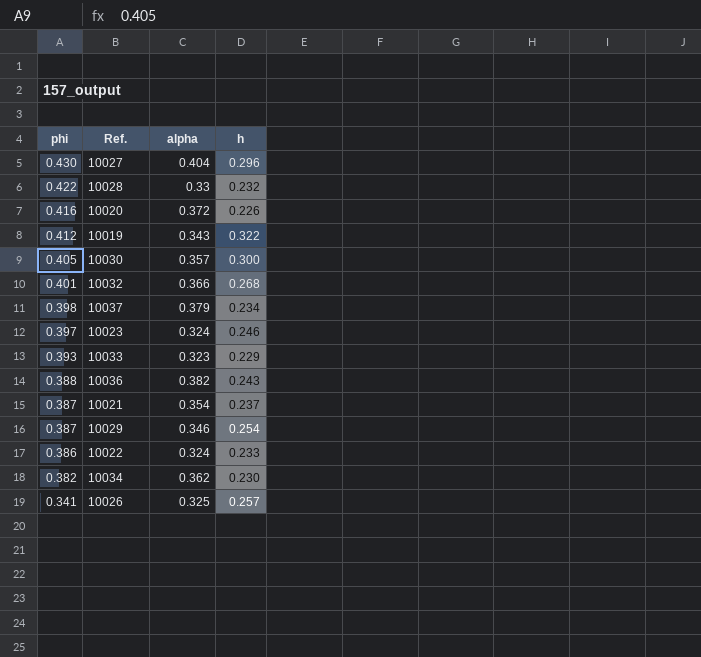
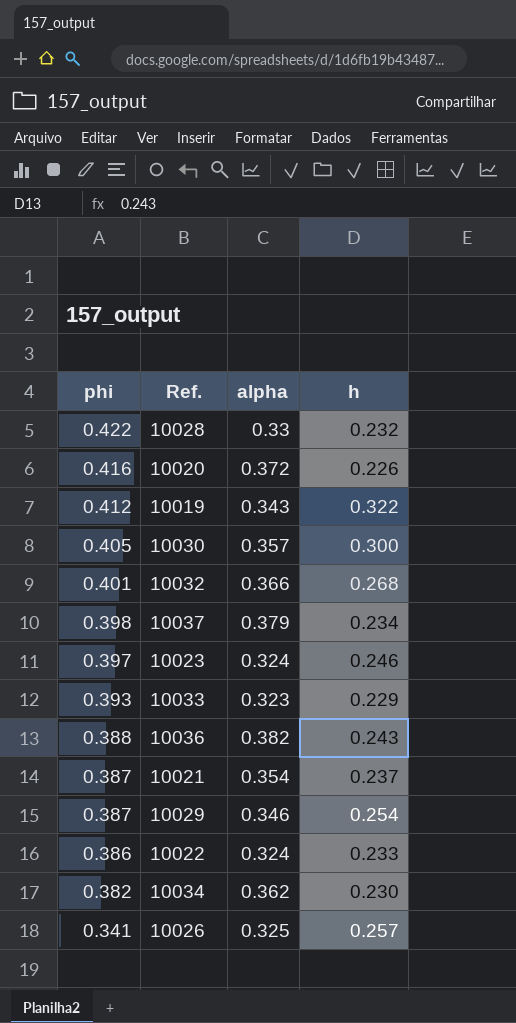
row 10027: 0.430 | 0.404 | 0.296 -> none

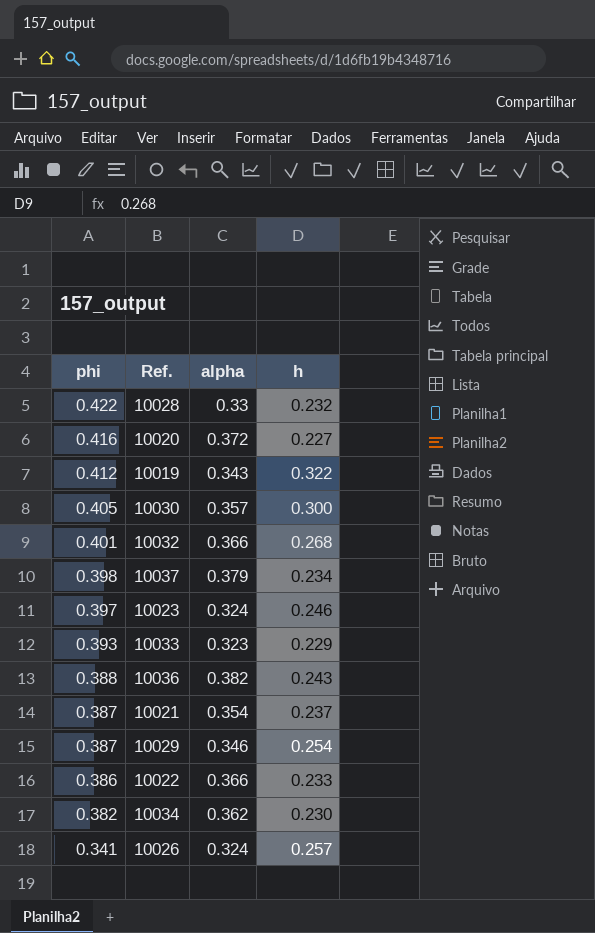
10020 | h: 0.226 -> 0.227
10022 | alpha: 0.324 -> 0.366
10026 | alpha: 0.325 -> 0.324

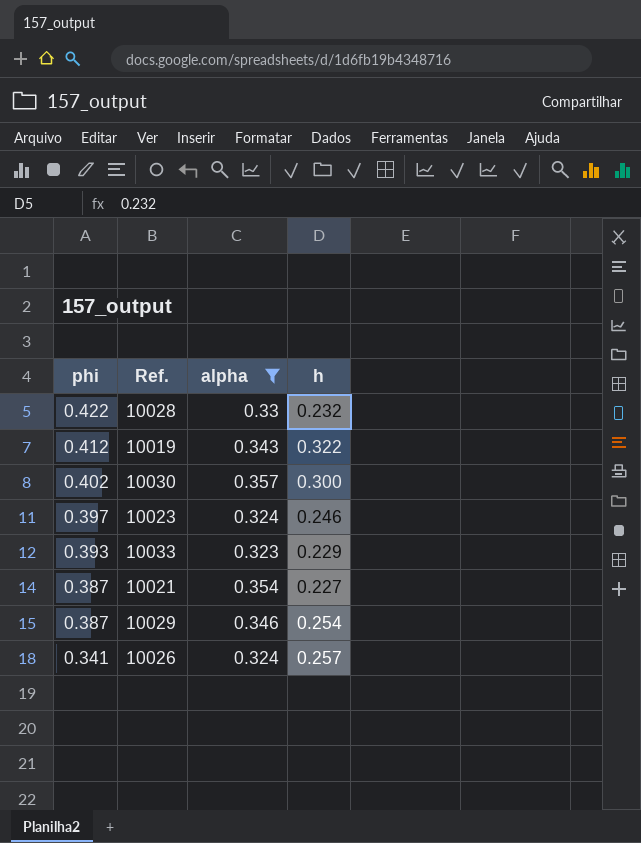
filter: none -> alpha <= 0.357
10030 | phi: 0.405 -> 0.402
10021 | h: 0.237 -> 0.227

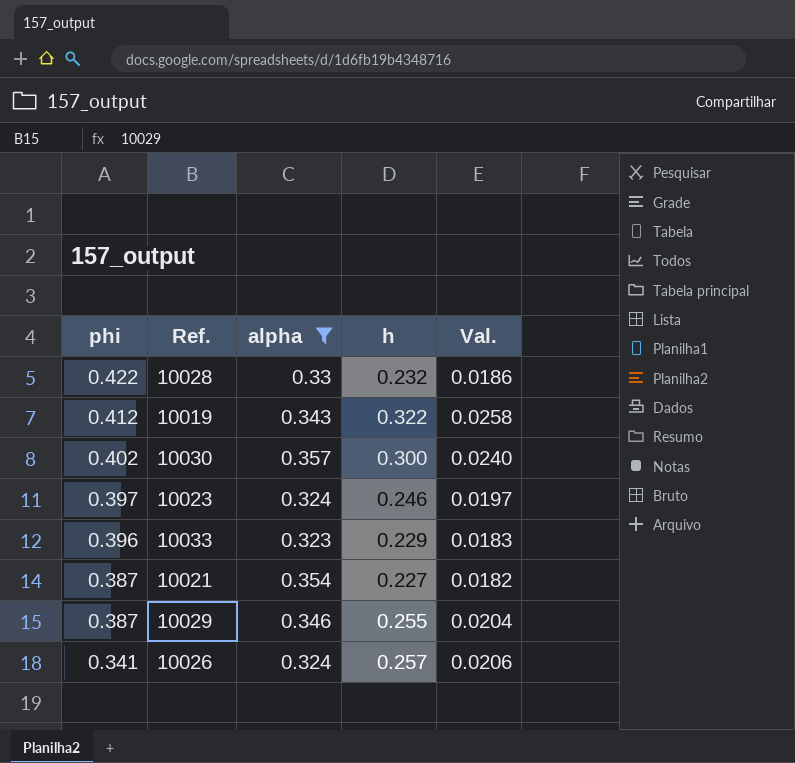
column Val. | formula: none -> [h] * 0.08
10033 | phi: 0.393 -> 0.396
10029 | h: 0.254 -> 0.255

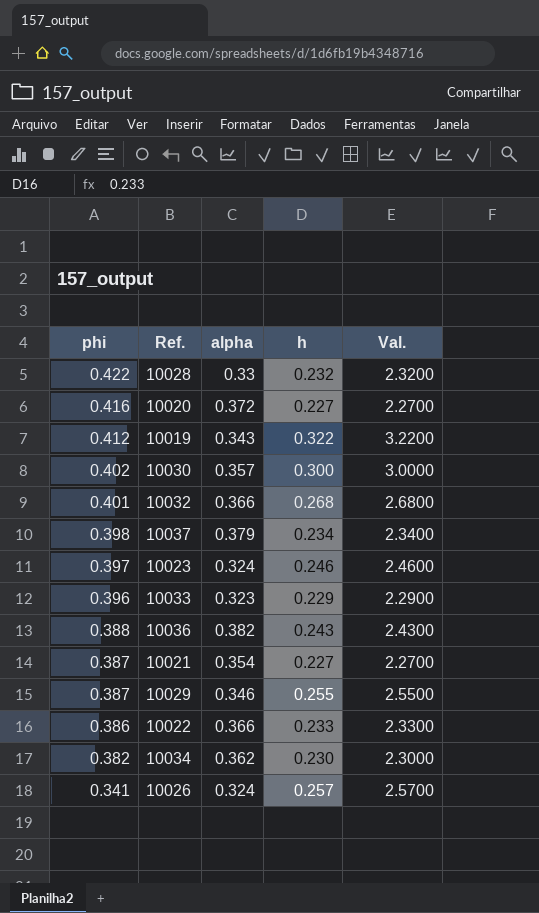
filter: alpha <= 0.357 -> none
column Val. | formula: [h] * 0.08 -> [h] * 10

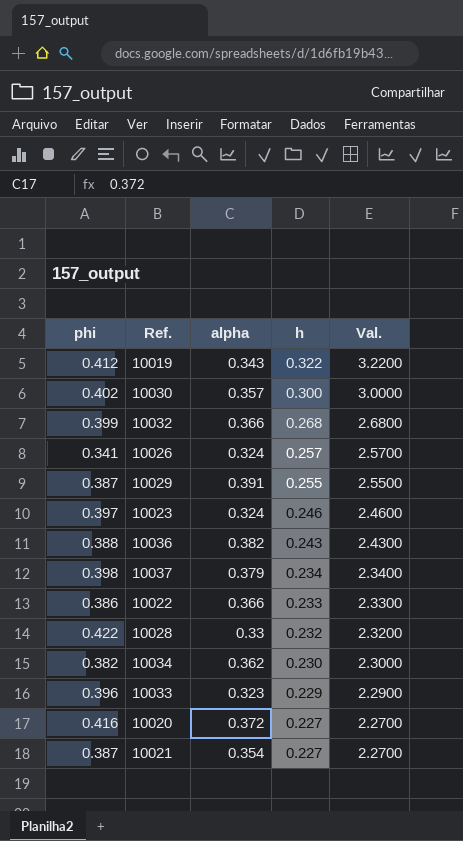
row order: phi descending -> h descending
10032 | phi: 0.401 -> 0.399
10029 | alpha: 0.346 -> 0.391

